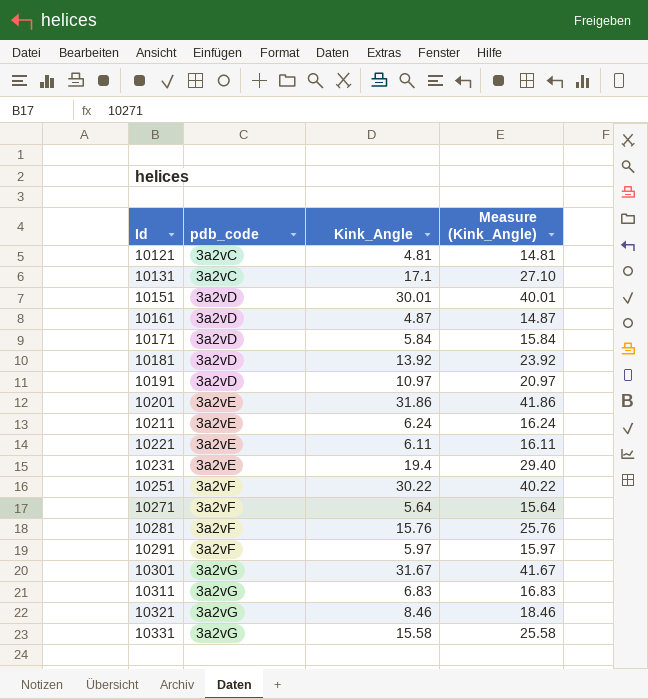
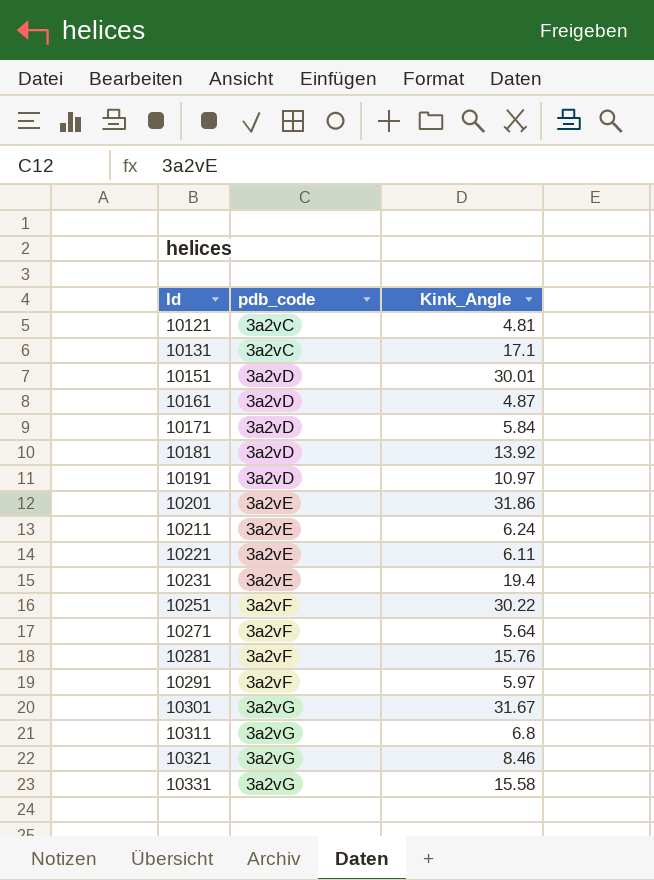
column Measure (Kink_Angle) | formula: [Kink_Angle] + 10 -> none
10311 | Kink_Angle: 6.83 -> 6.8

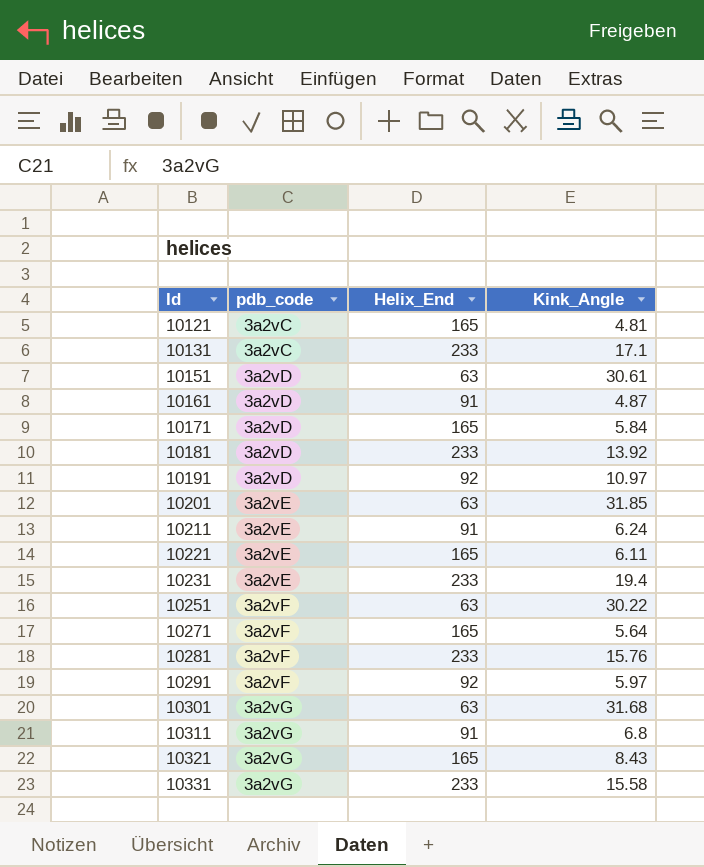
column Helix_End | position: none -> 3
10151 | Kink_Angle: 30.01 -> 30.61
10201 | Kink_Angle: 31.86 -> 31.85
10301 | Kink_Angle: 31.67 -> 31.68
10321 | Kink_Angle: 8.46 -> 8.43

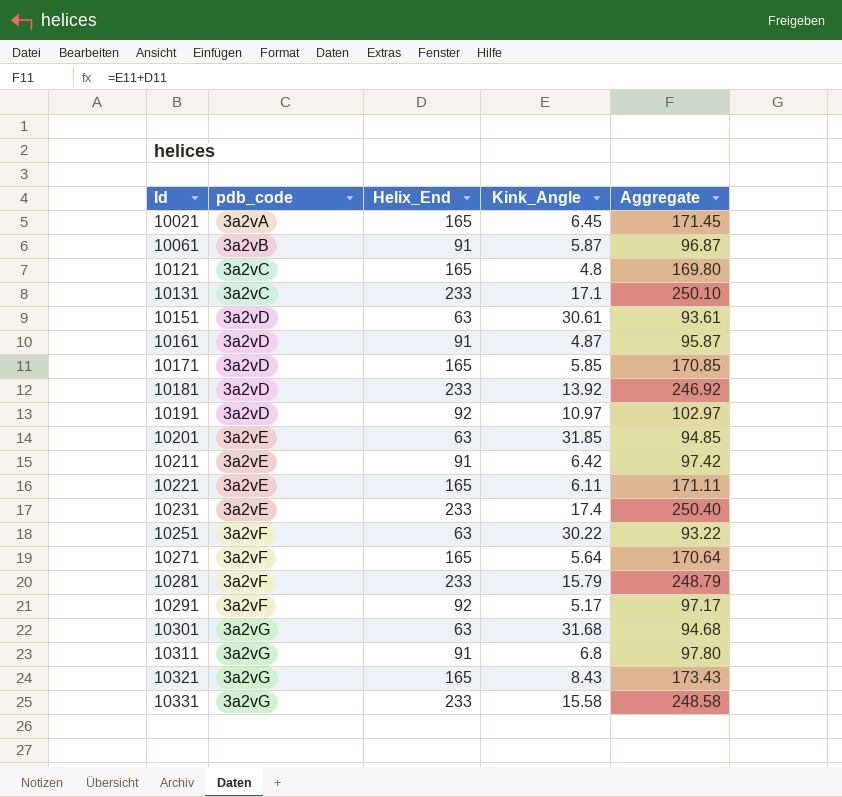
column Aggregate | formula: none -> [Helix_End] + [Kink_Angle]
row 10021: none -> 3a2vA | 165 | 6.45 | 171.45
row 10061: none -> 3a2vB | 91 | 5.87 | 96.87
10121 | Kink_Angle: 4.81 -> 4.8
10171 | Kink_Angle: 5.84 -> 5.85
10211 | Kink_Angle: 6.24 -> 6.42
10231 | Kink_Angle: 19.4 -> 17.4
10281 | Kink_Angle: 15.76 -> 15.79
10291 | Kink_Angle: 5.97 -> 5.17

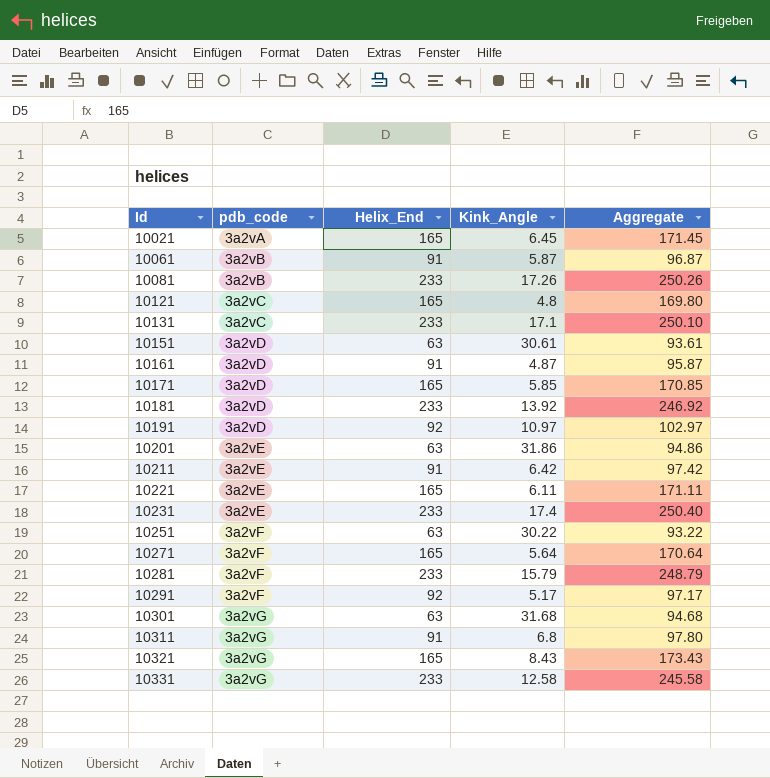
row 10081: none -> 3a2vB | 233 | 17.26 | 250.26
10201 | Kink_Angle: 31.85 -> 31.86
10201 | Aggregate: 94.85 -> 94.86
10331 | Kink_Angle: 15.58 -> 12.58
10331 | Aggregate: 248.58 -> 245.58

